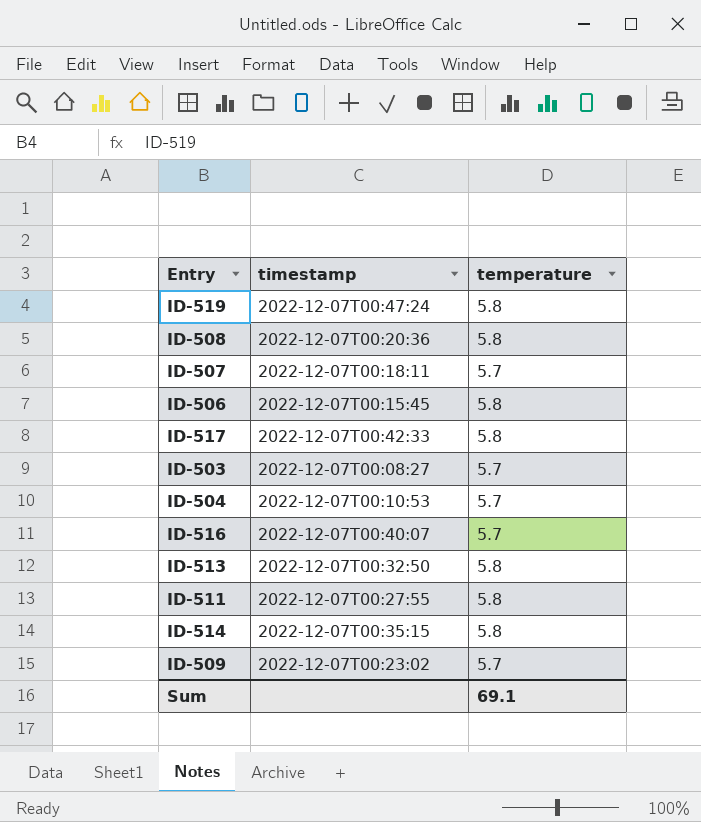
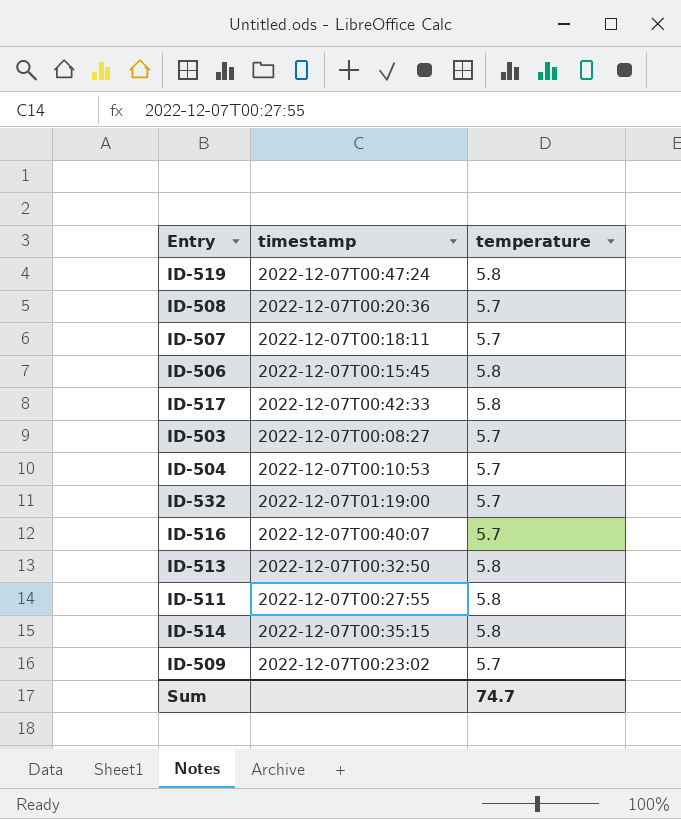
ID-508 | temperature: 5.8 -> 5.7
row ID-532: none -> 2022-12-07T01:19:00 | 5.7
Sum | temperature: 69.1 -> 74.7

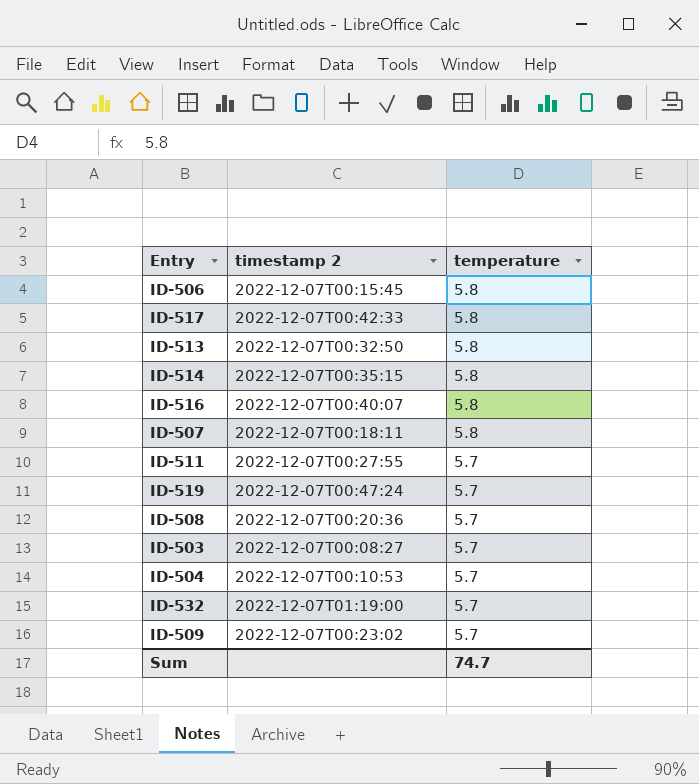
row order: none -> temperature descending
column name: timestamp -> timestamp 2
ID-516 | temperature: 5.7 -> 5.8
ID-507 | temperature: 5.7 -> 5.8
ID-511 | temperature: 5.8 -> 5.7
ID-519 | temperature: 5.8 -> 5.7

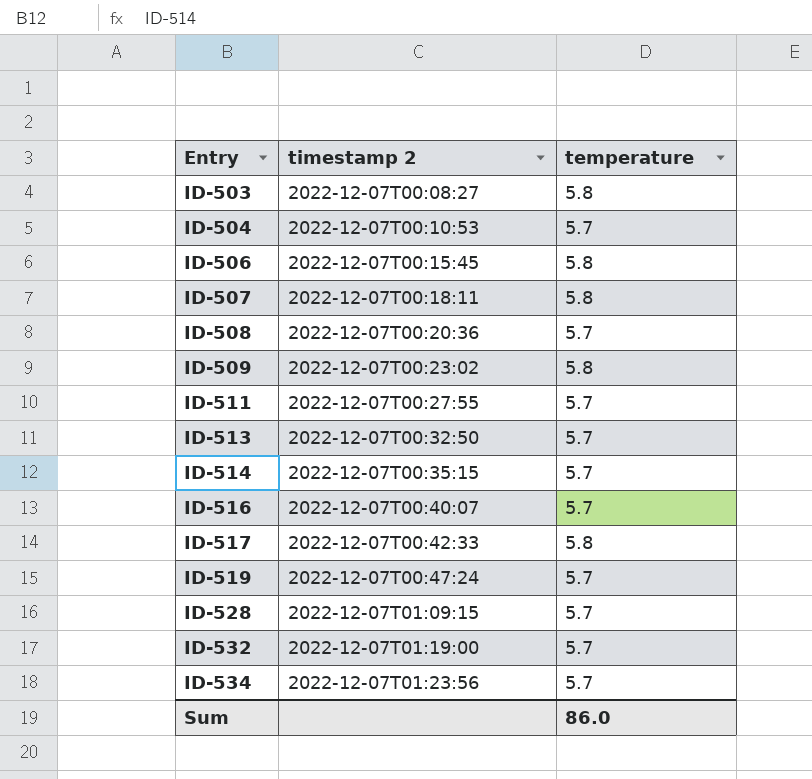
row order: temperature descending -> Entry ascending
ID-503 | temperature: 5.7 -> 5.8
ID-509 | temperature: 5.7 -> 5.8
ID-513 | temperature: 5.8 -> 5.7
ID-514 | temperature: 5.8 -> 5.7
ID-516 | temperature: 5.8 -> 5.7
row ID-528: none -> 2022-12-07T01:09:15 | 5.7
row ID-534: none -> 2022-12-07T01:23:56 | 5.7
Sum | temperature: 74.7 -> 86.0

